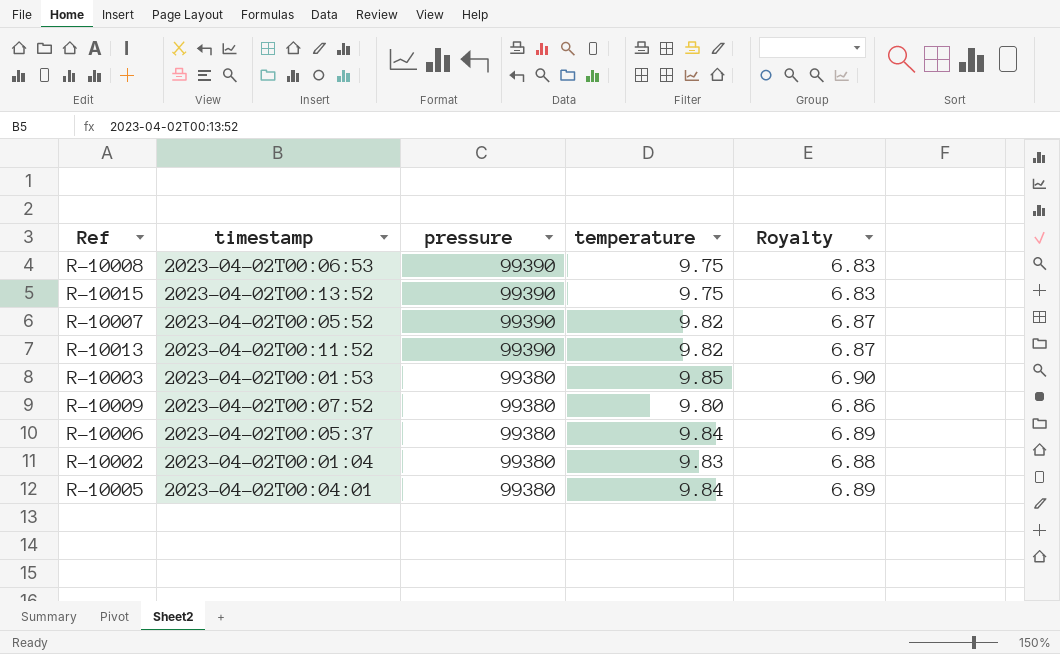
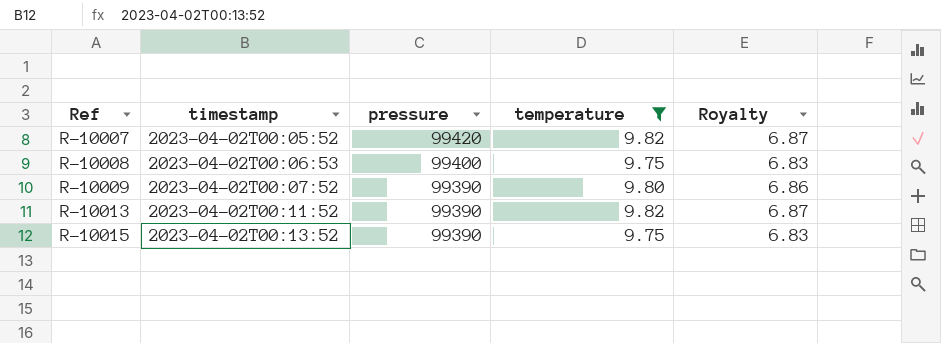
filter: none -> temperature <= 9.82
row order: pressure descending -> Ref ascending
R-10007 | pressure: 99390 -> 99420
R-10008 | pressure: 99390 -> 99400
R-10009 | pressure: 99380 -> 99390

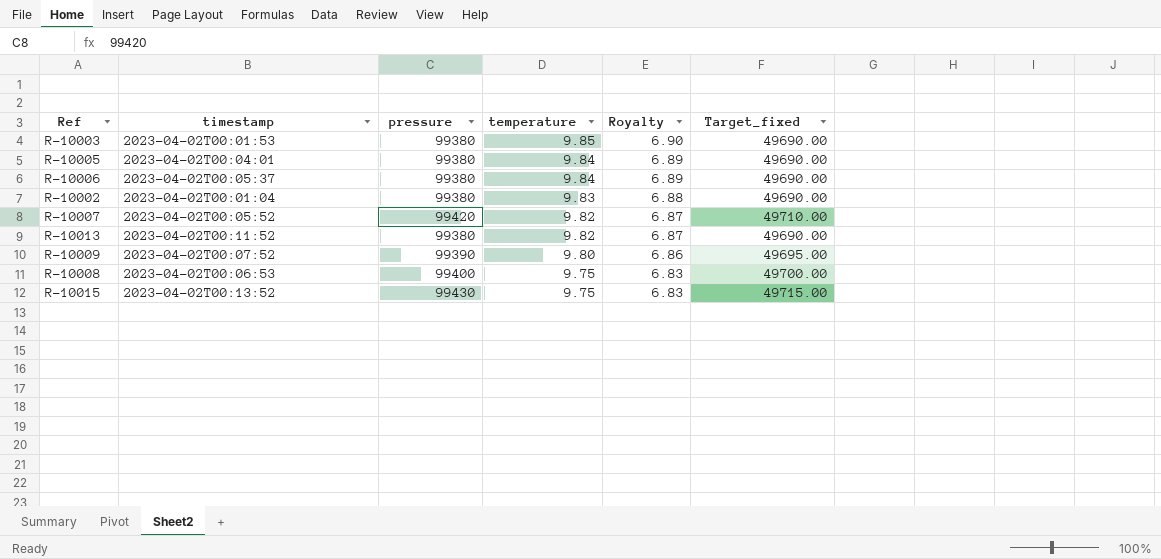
filter: temperature <= 9.82 -> none
row order: Ref ascending -> temperature descending
column Target_fixed | formula: none -> [pressure] * 0.5
R-10013 | pressure: 99390 -> 99380
R-10015 | pressure: 99390 -> 99430

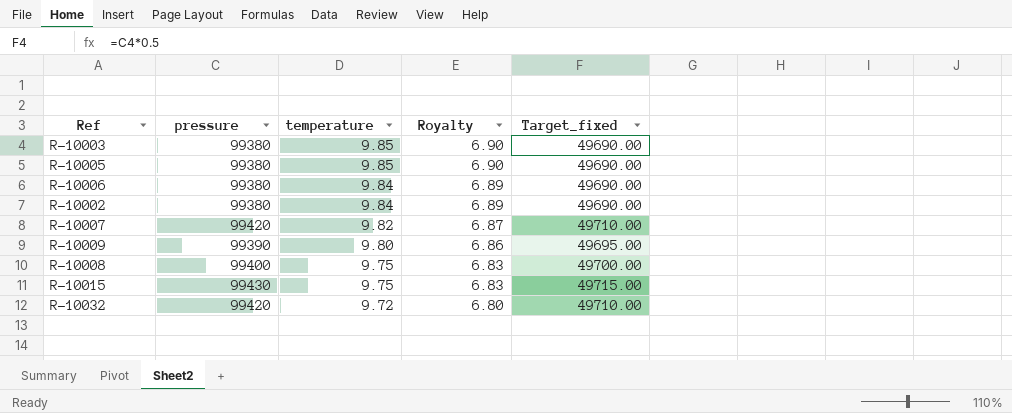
column timestamp | position: 2 -> none
row R-10013: 2023-04-02T00:11:52 | 99380 | 9.82 | 6.87 | 49690.00 -> none
R-10005 | temperature: 9.84 -> 9.85
R-10005 | Royalty: 6.89 -> 6.90
R-10002 | temperature: 9.83 -> 9.84
R-10002 | Royalty: 6.88 -> 6.89
row R-10032: none -> 99420 | 9.72 | 6.80 | 49710.00

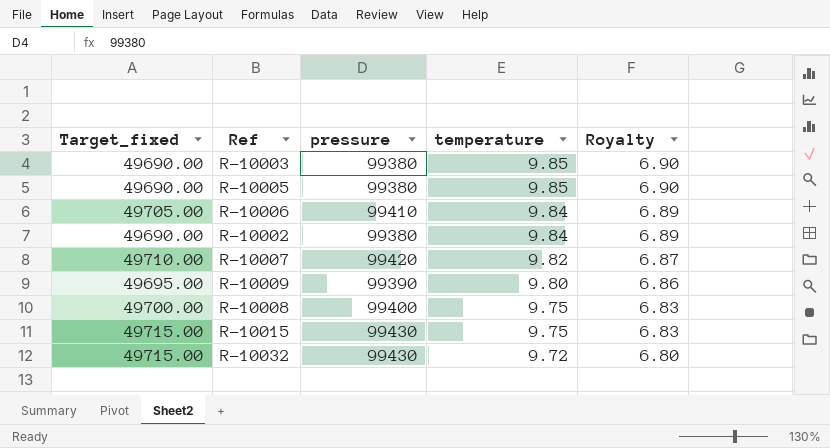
column Target_fixed | position: 5 -> 1
R-10006 | Target_fixed: 49690.00 -> 49705.00
R-10006 | pressure: 99380 -> 99410
R-10032 | Target_fixed: 49710.00 -> 49715.00
R-10032 | pressure: 99420 -> 99430

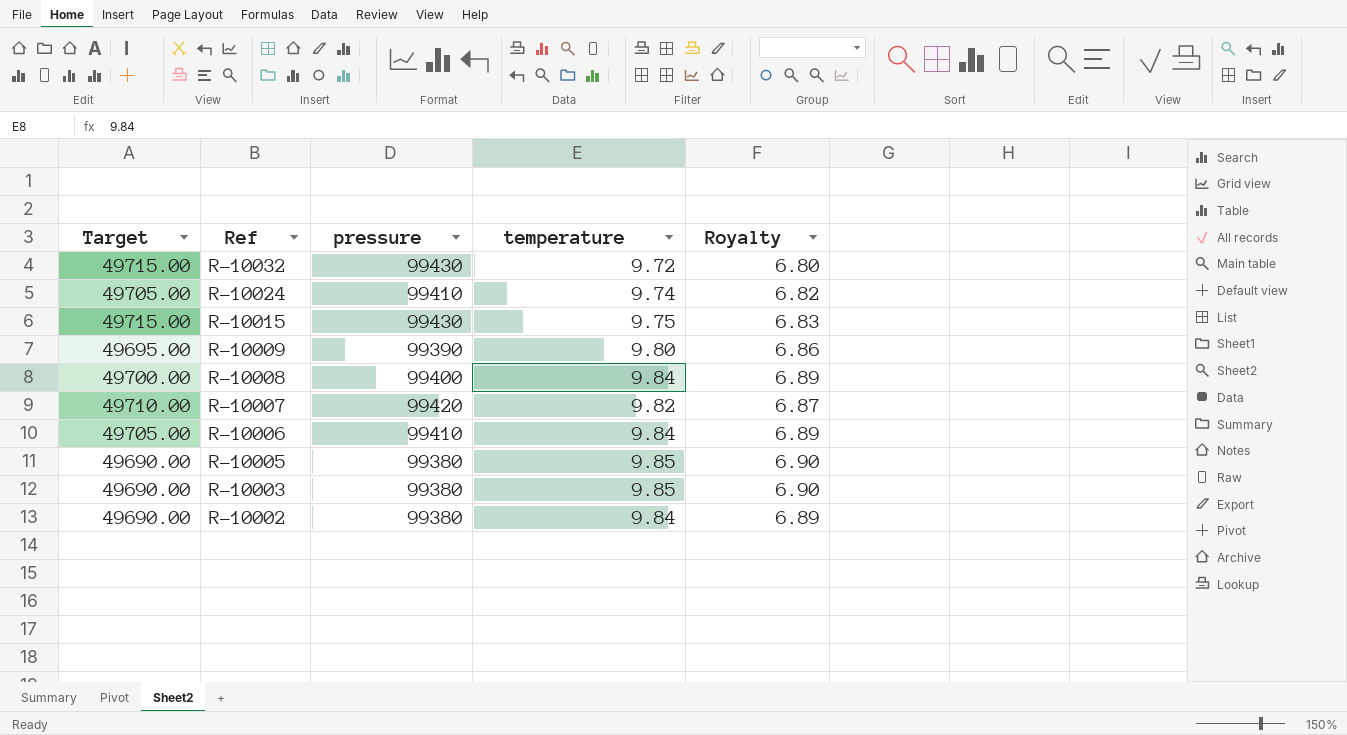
row order: temperature descending -> Ref descending
column name: Target_fixed -> Target
row R-10024: none -> 49705.00 | 99410 | 9.74 | 6.82
R-10008 | temperature: 9.75 -> 9.84
R-10008 | Royalty: 6.83 -> 6.89

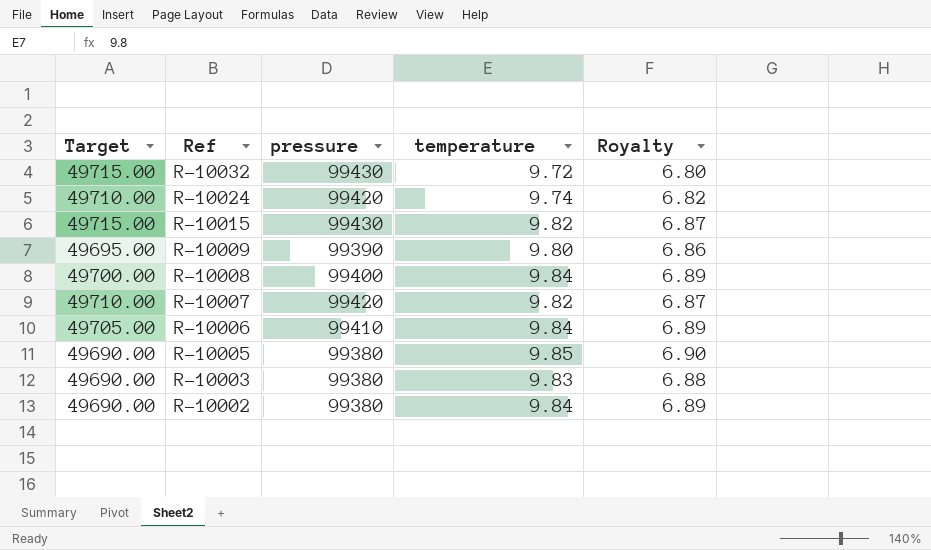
R-10024 | Target: 49705.00 -> 49710.00
R-10024 | pressure: 99410 -> 99420
R-10015 | temperature: 9.75 -> 9.82
R-10015 | Royalty: 6.83 -> 6.87
R-10003 | temperature: 9.85 -> 9.83
R-10003 | Royalty: 6.90 -> 6.88

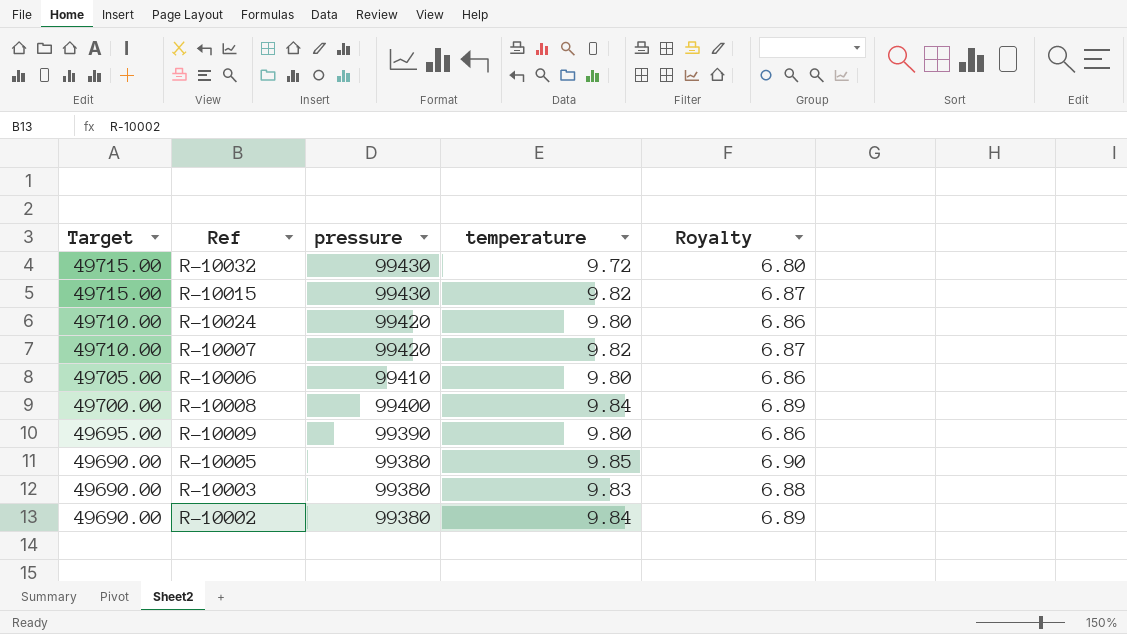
row order: Ref descending -> Target descending
R-10024 | temperature: 9.74 -> 9.80
R-10024 | Royalty: 6.82 -> 6.86
R-10006 | temperature: 9.84 -> 9.80
R-10006 | Royalty: 6.89 -> 6.86

